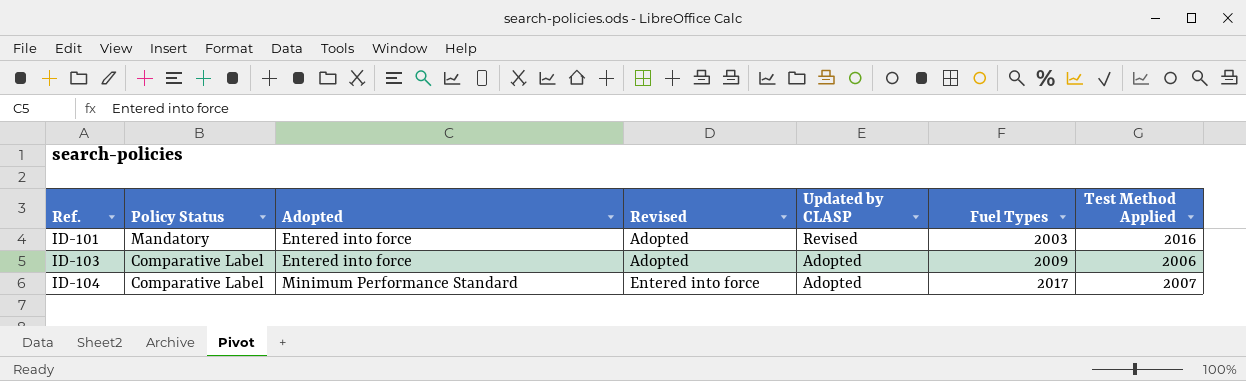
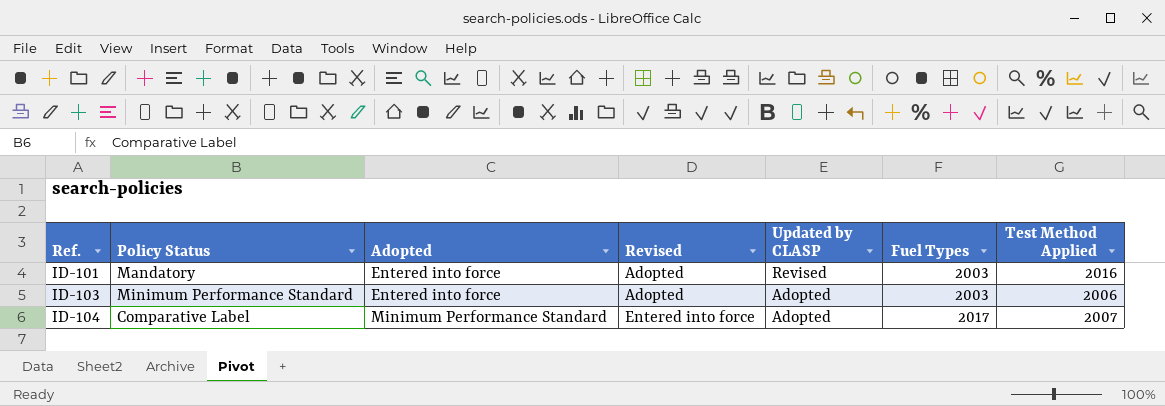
ID-103 | Policy Status: Comparative Label -> Minimum Performance Standard
ID-103 | Fuel Types: 2009 -> 2003

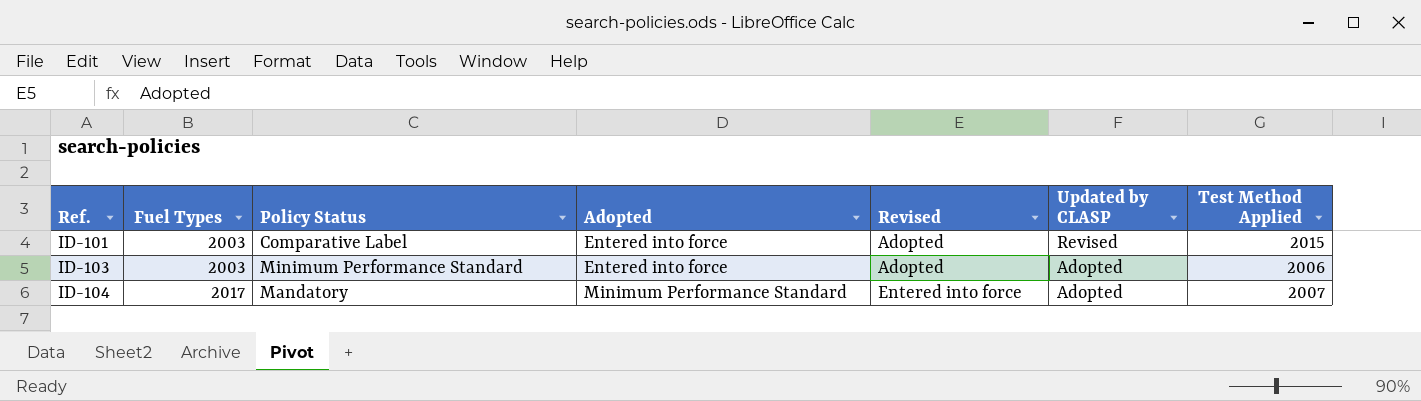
column Fuel Types | position: 6 -> 2
ID-101 | Policy Status: Mandatory -> Comparative Label
ID-101 | Test Method Applied: 2016 -> 2015
ID-104 | Policy Status: Comparative Label -> Mandatory

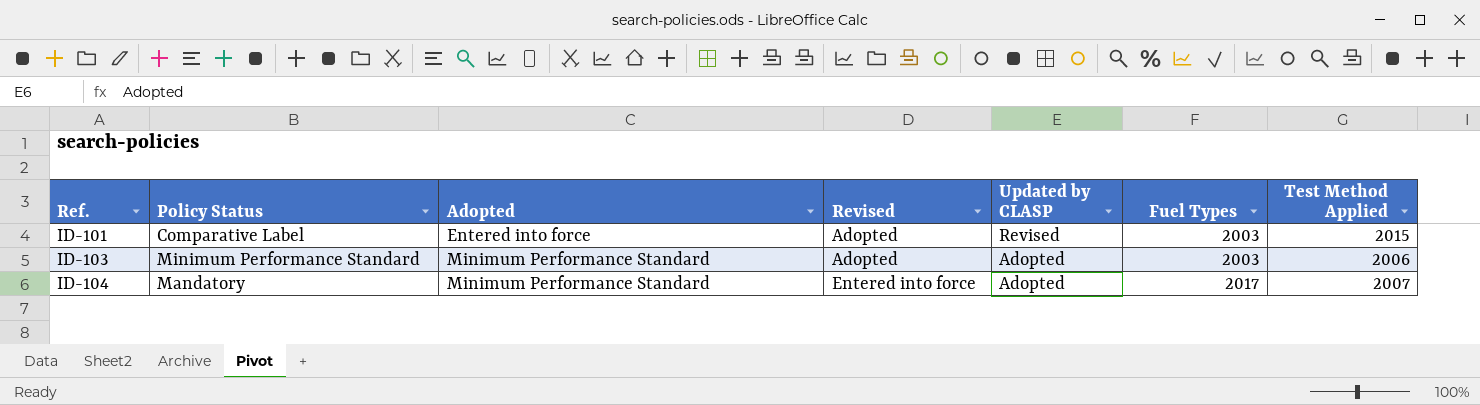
column Fuel Types | position: 2 -> 6
ID-103 | Adopted: Entered into force -> Minimum Performance Standard

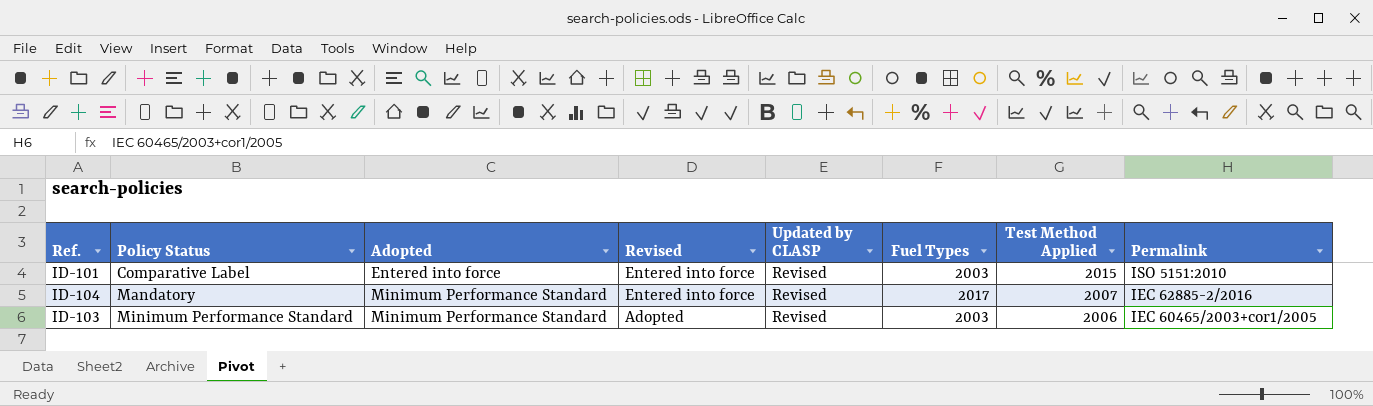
row order: Ref. ascending -> Policy Status ascending
column Permalink | position: none -> 8
ID-101 | Revised: Adopted -> Entered into force
ID-104 | Updated by CLASP: Adopted -> Revised
ID-103 | Updated by CLASP: Adopted -> Revised

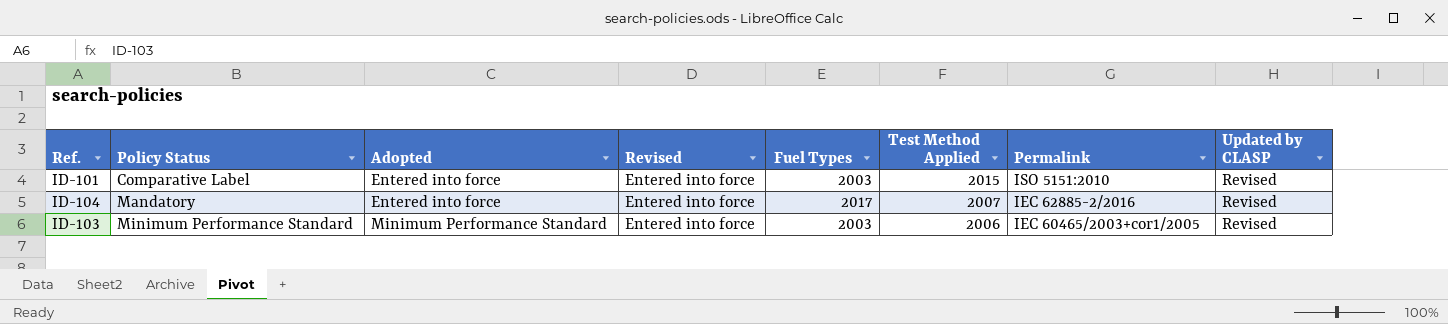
column Updated by CLASP | position: 5 -> 8
ID-104 | Adopted: Minimum Performance Standard -> Entered into force
ID-103 | Revised: Adopted -> Entered into force

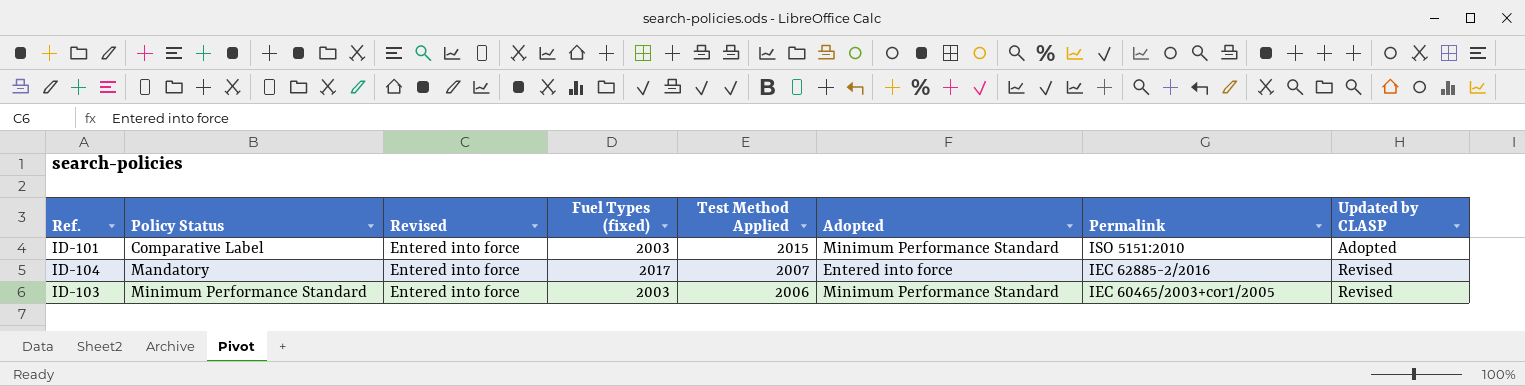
column name: Fuel Types -> Fuel Types (fixed)
column Adopted | position: 3 -> 6
ID-101 | Adopted: Entered into force -> Minimum Performance Standard
ID-101 | Updated by CLASP: Revised -> Adopted

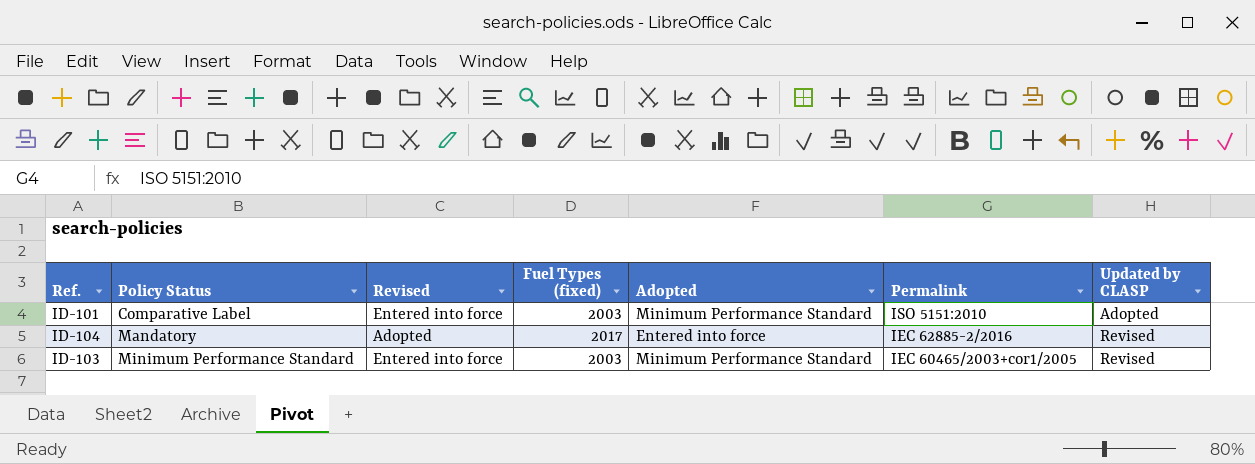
column Test Method Applied | position: 5 -> none
ID-104 | Revised: Entered into force -> Adopted

